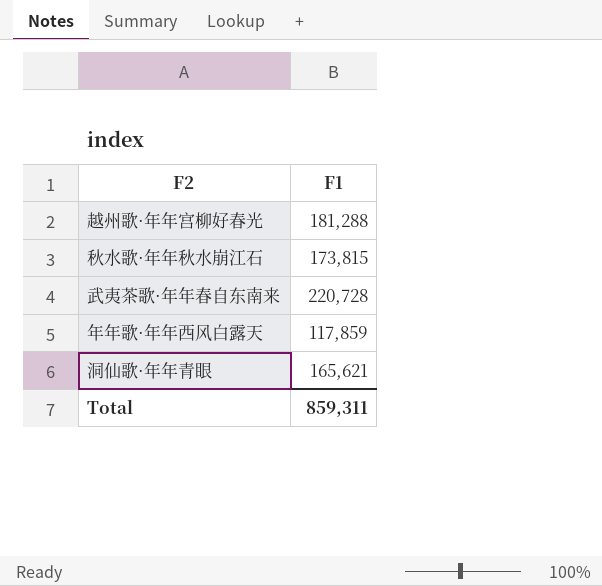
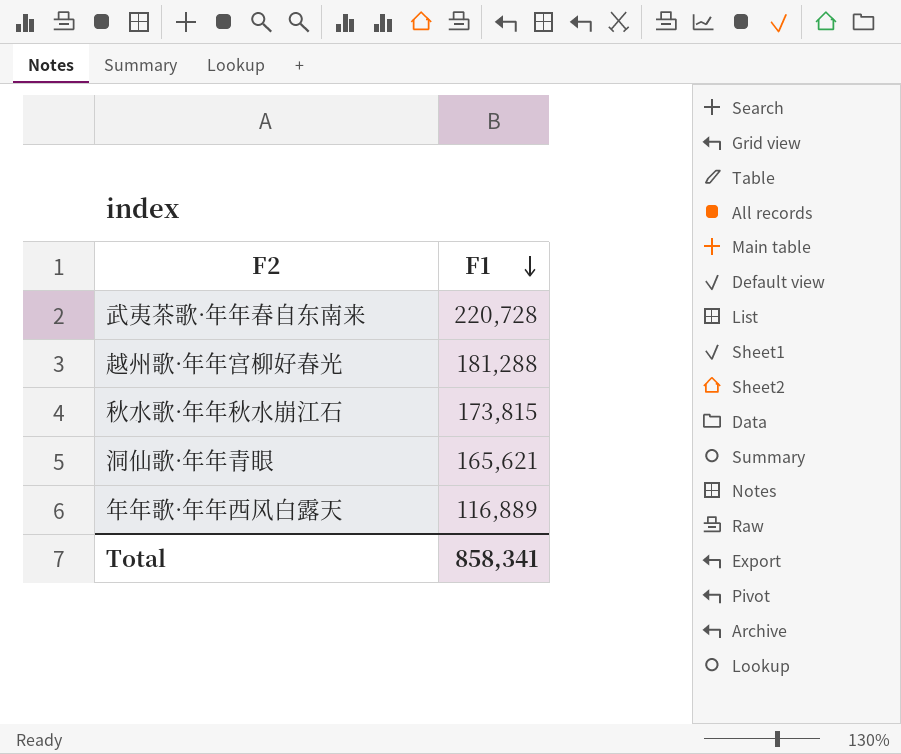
row order: none -> F1 descending
年年歌·年年西风白露天 | F1: 117,859 -> 116,889
Total | F1: 859,311 -> 858,341

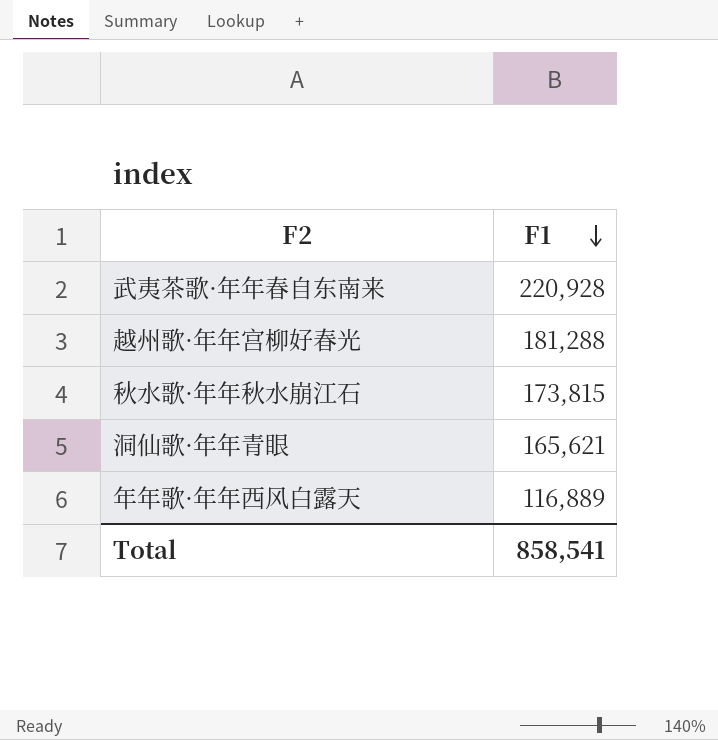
武夷茶歌·年年春自东南来 | F1: 220,728 -> 220,928
Total | F1: 858,341 -> 858,541

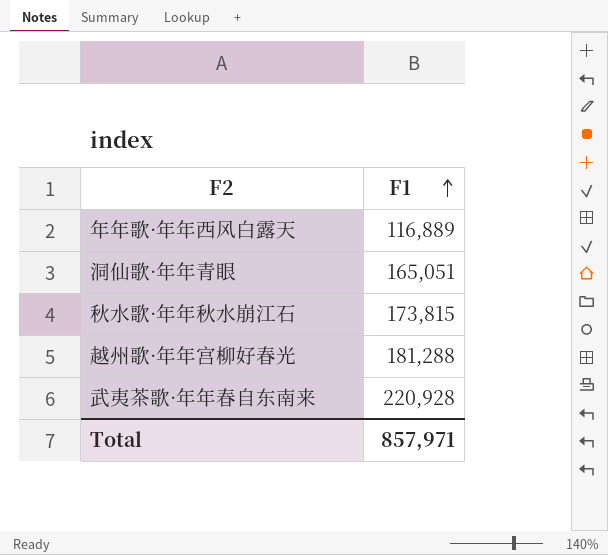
row order: F1 descending -> F1 ascending
洞仙歌·年年青眼 | F1: 165,621 -> 165,051
Total | F1: 858,541 -> 857,971

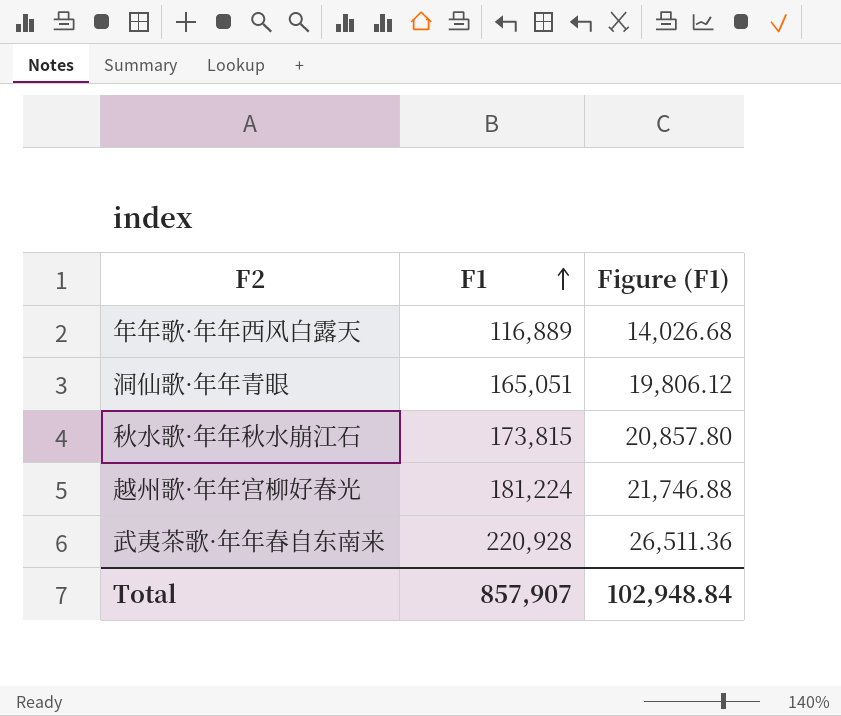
column Figure (F1) | formula: none -> [F1] * 0.12
越州歌·年年宫柳好春光 | F1: 181,288 -> 181,224
Total | F1: 857,971 -> 857,907

